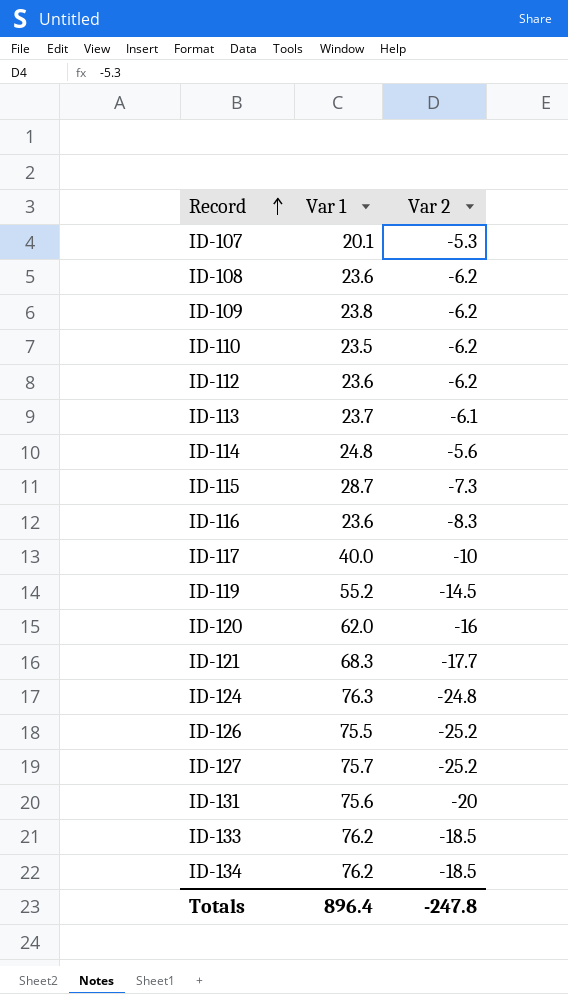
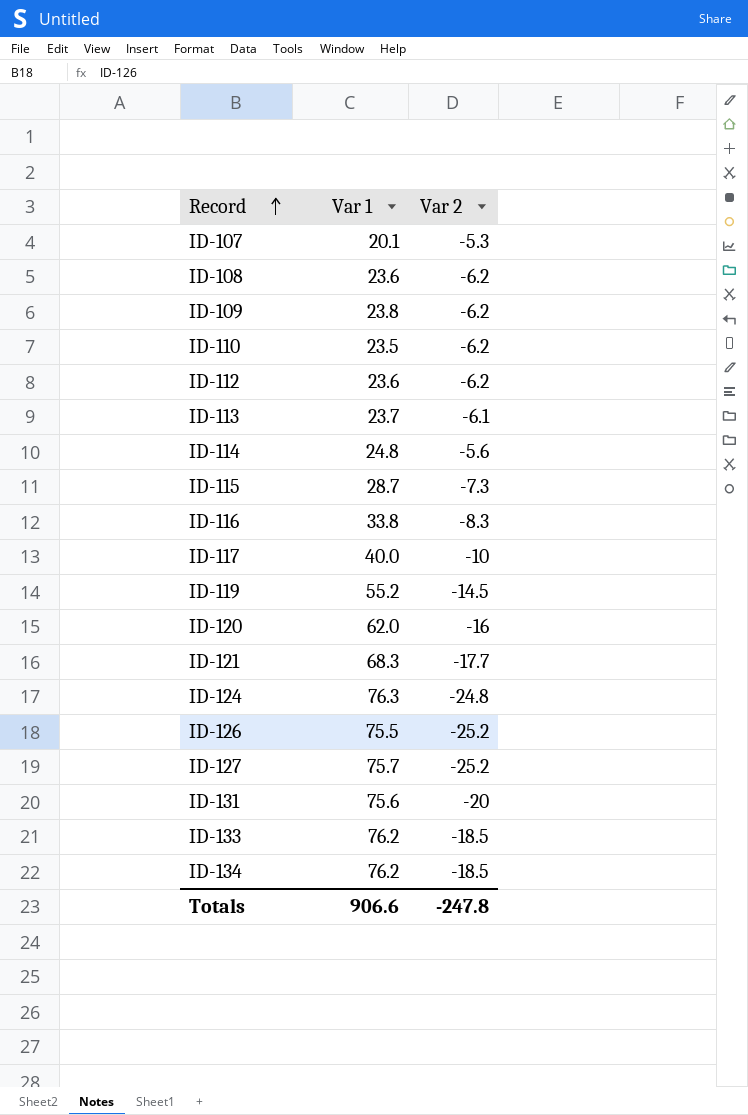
ID-116 | Var 1: 23.6 -> 33.8
Totals | Var 1: 896.4 -> 906.6

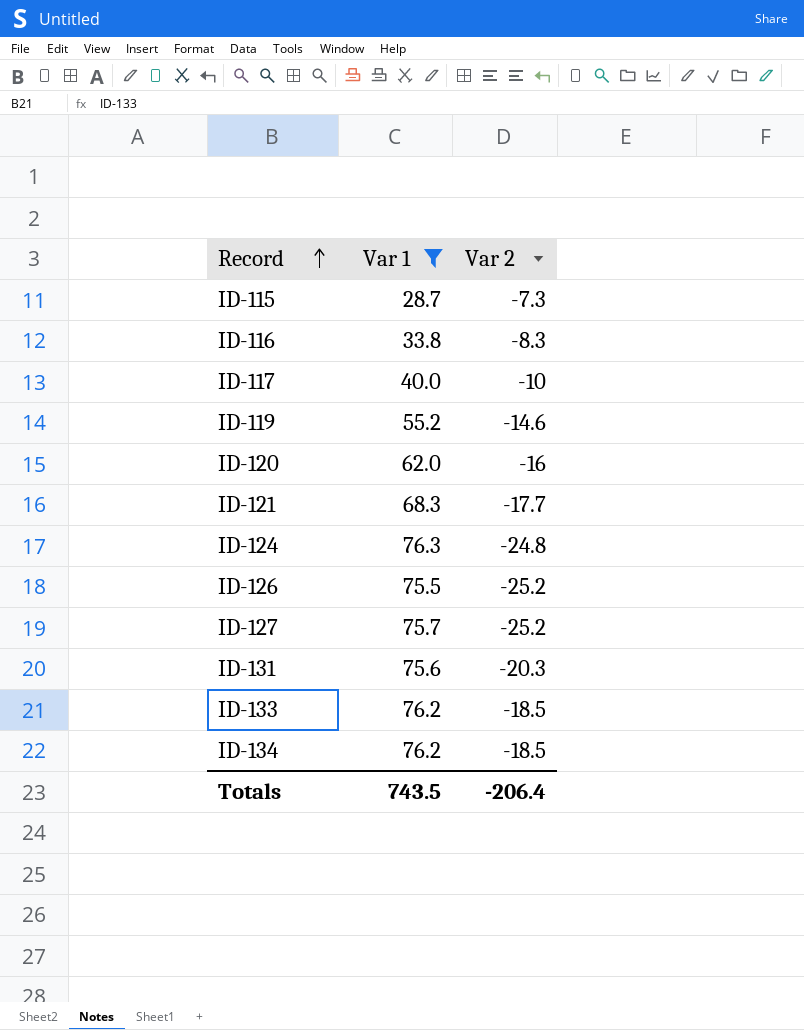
filter: none -> Var 1 >= 28.7
ID-119 | Var 2: -14.5 -> -14.6
ID-131 | Var 2: -20 -> -20.3
Totals | Var 1: 906.6 -> 743.5
Totals | Var 2: -247.8 -> -206.4

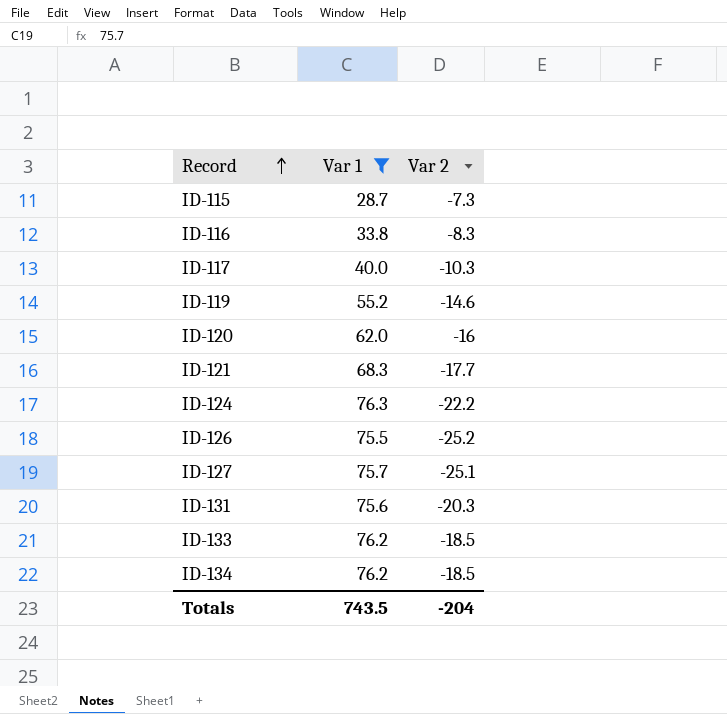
ID-117 | Var 2: -10 -> -10.3
ID-124 | Var 2: -24.8 -> -22.2
ID-127 | Var 2: -25.2 -> -25.1
Totals | Var 2: -206.4 -> -204

